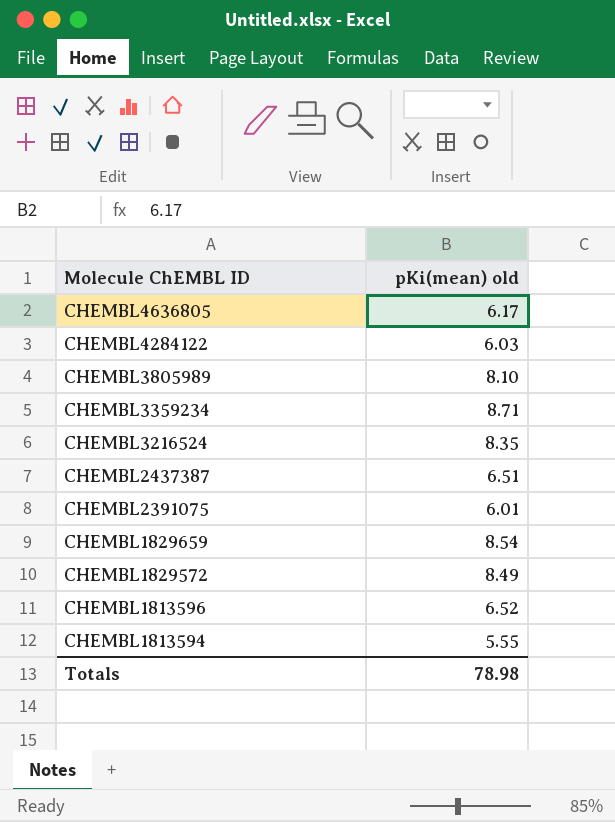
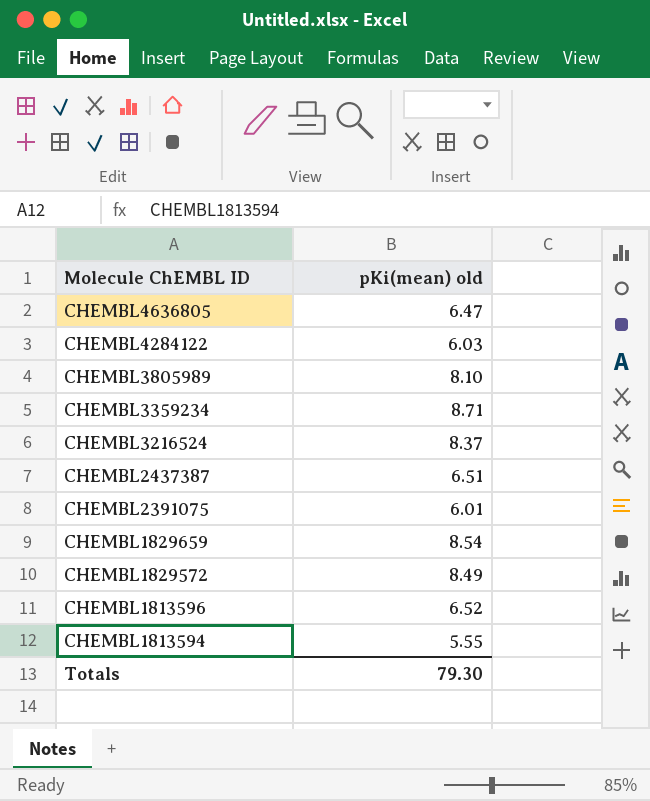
CHEMBL4636805 | pKi(mean) old: 6.17 -> 6.47
CHEMBL3216524 | pKi(mean) old: 8.35 -> 8.37
Totals | pKi(mean) old: 78.98 -> 79.30

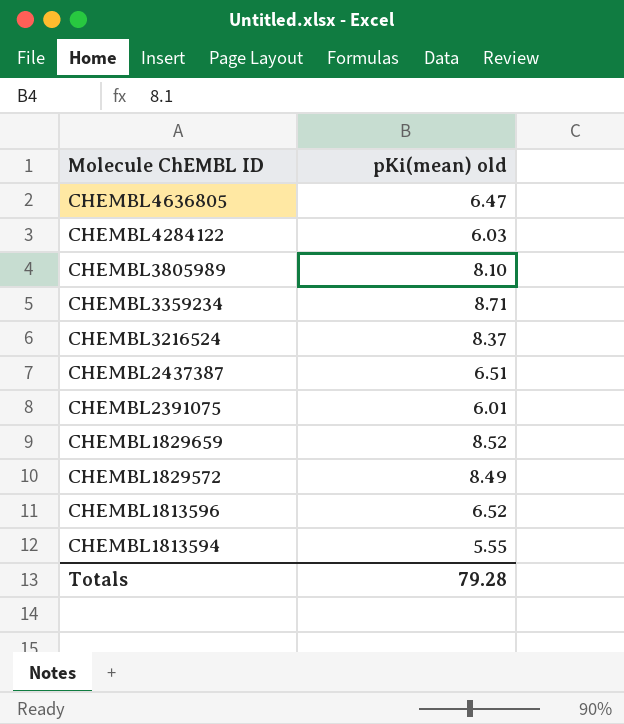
CHEMBL1829659 | pKi(mean) old: 8.54 -> 8.52
Totals | pKi(mean) old: 79.30 -> 79.28

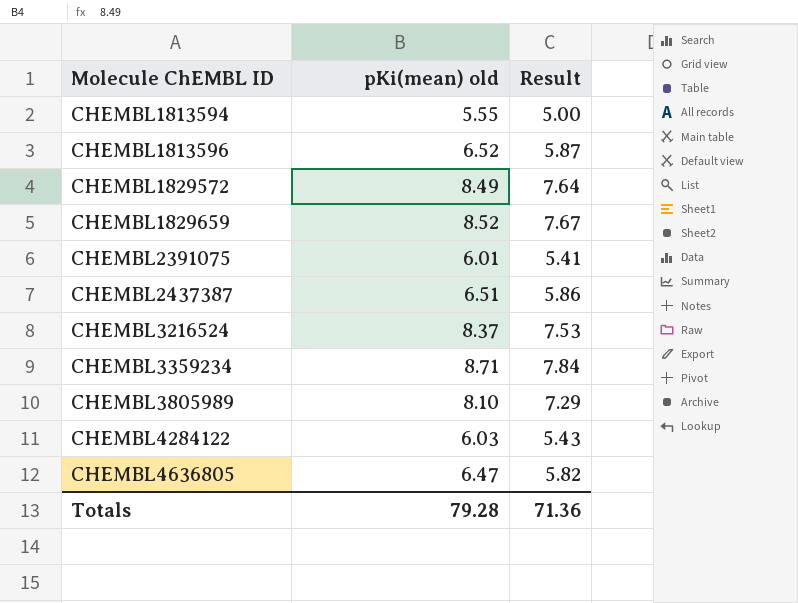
row order: Molecule ChEMBL ID descending -> Molecule ChEMBL ID ascending
column Result | formula: none -> [pKi(mean) old] * 0.9

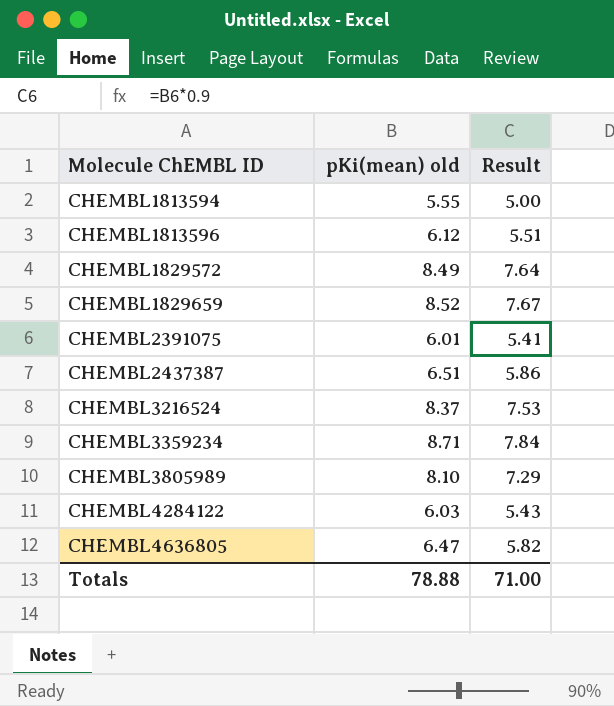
CHEMBL1813596 | pKi(mean) old: 6.52 -> 6.12
CHEMBL1813596 | Result: 5.87 -> 5.51
Totals | pKi(mean) old: 79.28 -> 78.88
Totals | Result: 71.36 -> 71.00

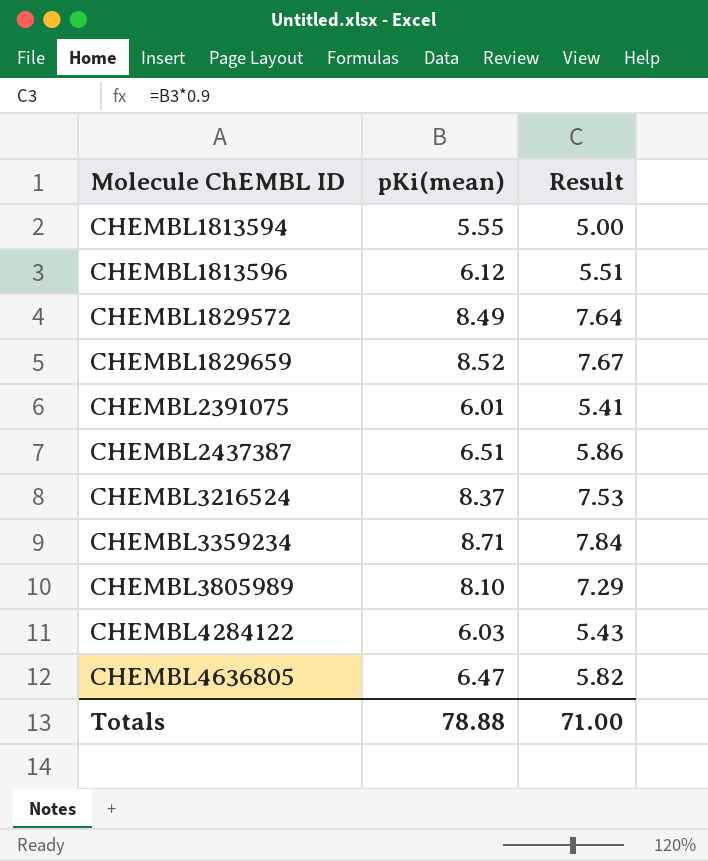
column name: pKi(mean) old -> pKi(mean)

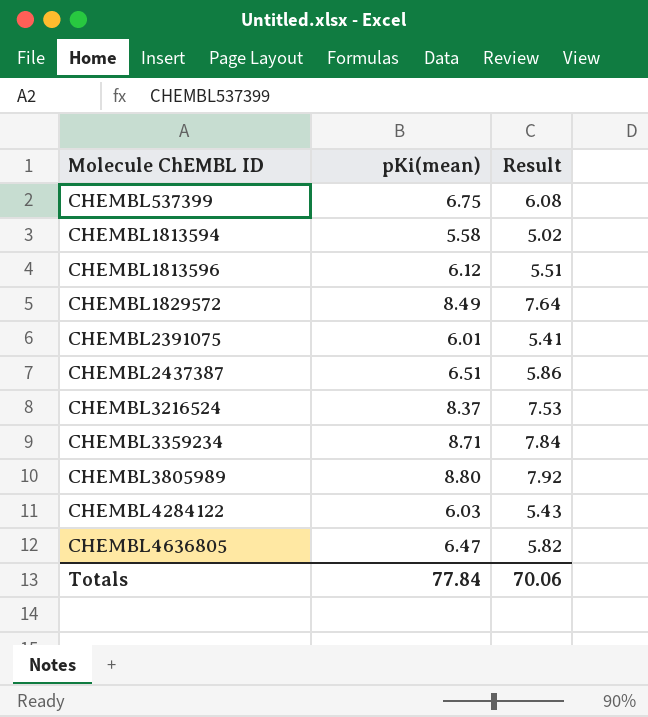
row CHEMBL1829659: 8.52 | 7.67 -> none
row CHEMBL537399: none -> 6.75 | 6.08
CHEMBL1813594 | pKi(mean): 5.55 -> 5.58
CHEMBL1813594 | Result: 5.00 -> 5.02
CHEMBL3805989 | pKi(mean): 8.10 -> 8.80
CHEMBL3805989 | Result: 7.29 -> 7.92
Totals | pKi(mean): 78.88 -> 77.84
Totals | Result: 71.00 -> 70.06

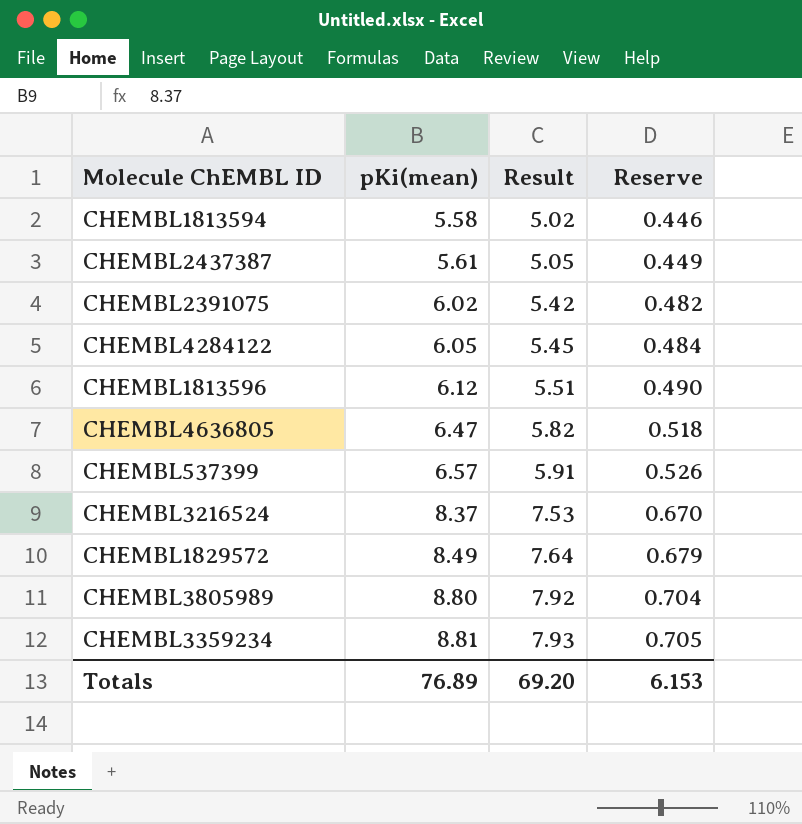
row order: Molecule ChEMBL ID ascending -> pKi(mean) ascending
column Reserve | formula: none -> [pKi(mean)] * 0.08
CHEMBL2437387 | pKi(mean): 6.51 -> 5.61
CHEMBL2437387 | Result: 5.86 -> 5.05
CHEMBL2391075 | pKi(mean): 6.01 -> 6.02
CHEMBL2391075 | Result: 5.41 -> 5.42
CHEMBL4284122 | pKi(mean): 6.03 -> 6.05
CHEMBL4284122 | Result: 5.43 -> 5.45
CHEMBL537399 | pKi(mean): 6.75 -> 6.57
CHEMBL537399 | Result: 6.08 -> 5.91
CHEMBL3359234 | pKi(mean): 8.71 -> 8.81
CHEMBL3359234 | Result: 7.84 -> 7.93
Totals | pKi(mean): 77.84 -> 76.89
Totals | Result: 70.06 -> 69.20

